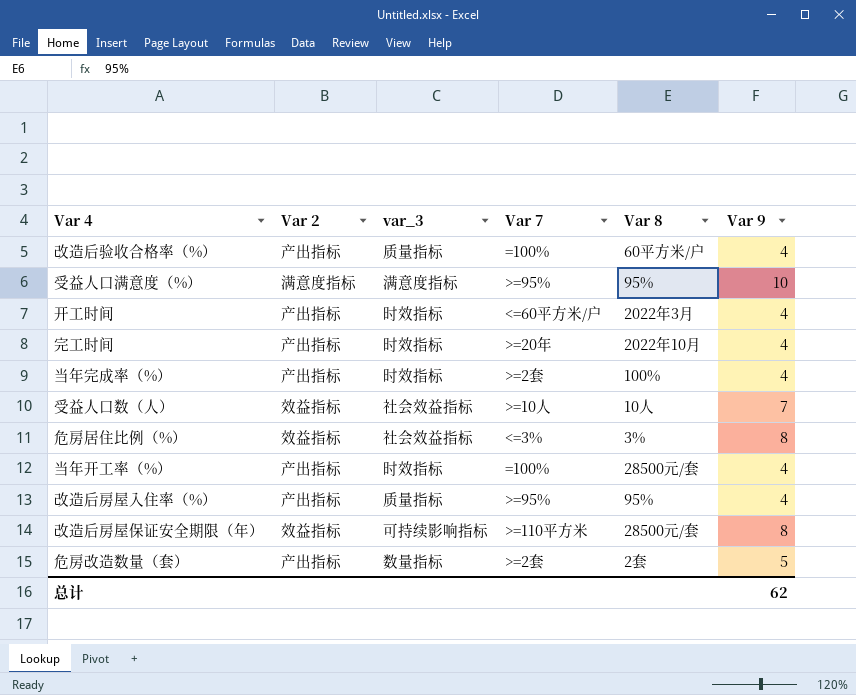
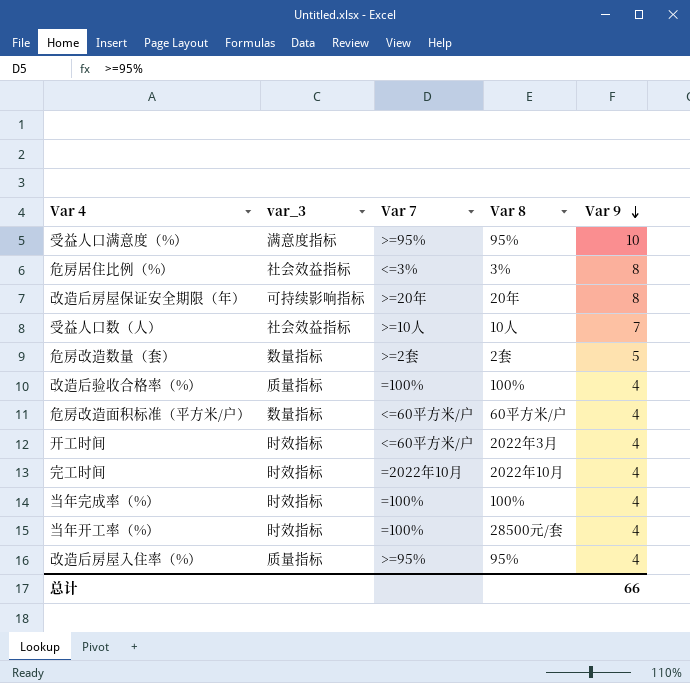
row order: none -> Var 9 descending
column Var 2 | position: 2 -> none
改造后房屋保证安全期限（年） | Var 7: >=110平方米 -> >=20年
改造后房屋保证安全期限（年） | Var 8: 28500元/套 -> 20年
改造后验收合格率（%） | Var 8: 60平方米/户 -> 100%
row 危房改造面积标准（平方米/户）: none -> 数量指标 | <=60平方米/户 | 60平方米/户 | 4
完工时间 | Var 7: >=20年 -> =2022年10月
当年完成率（%） | Var 7: >=2套 -> =100%
总计 | Var 9: 62 -> 66

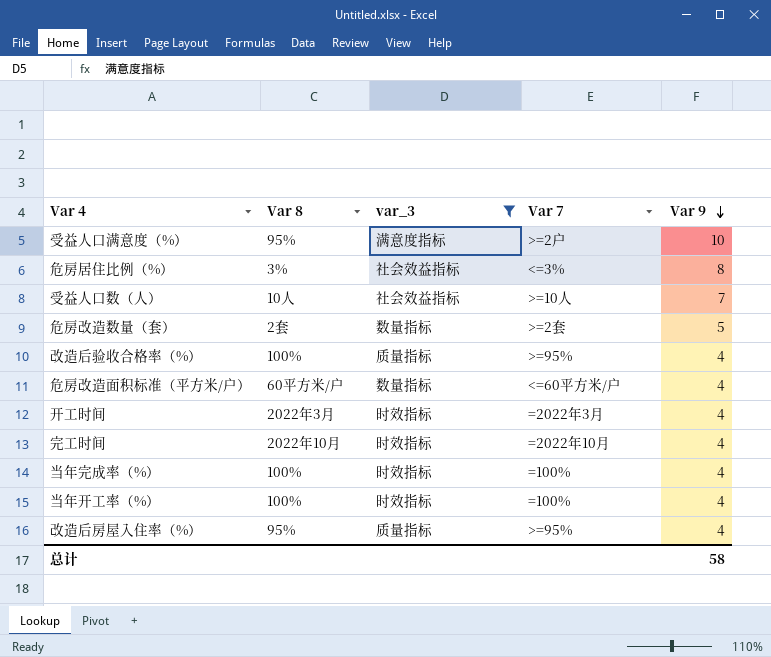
filter: none -> var_3 != 可持续影响指标
column Var 8 | position: 4 -> 2
受益人口满意度（%） | Var 7: >=95% -> >=2户
改造后验收合格率（%） | Var 7: =100% -> >=95%
开工时间 | Var 7: <=60平方米/户 -> =2022年3月
当年开工率（%） | Var 8: 28500元/套 -> 100%
总计 | Var 9: 66 -> 58

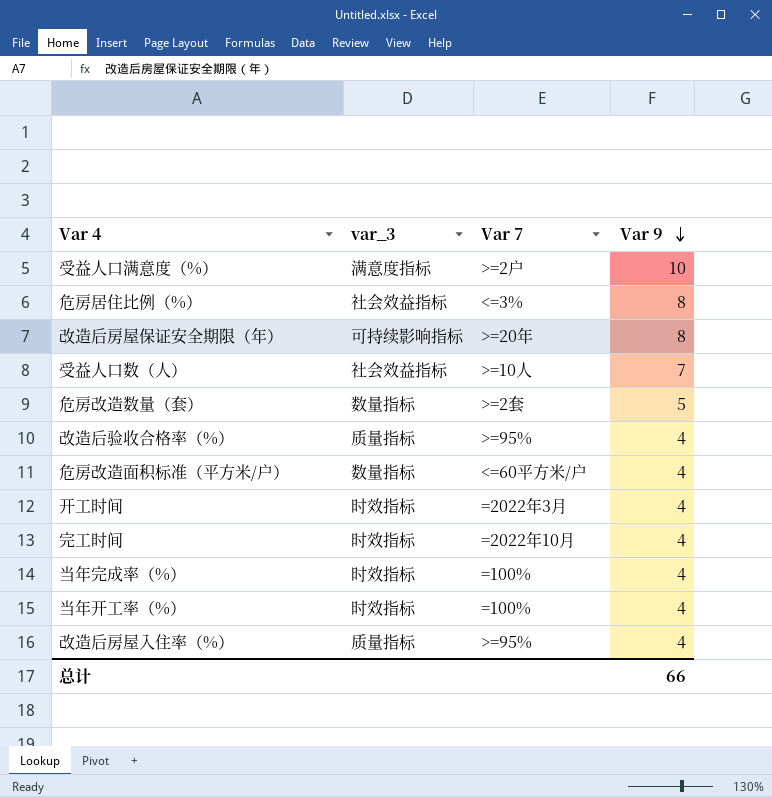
filter: var_3 != 可持续影响指标 -> none
column Var 8 | position: 2 -> none
总计 | Var 9: 58 -> 66

